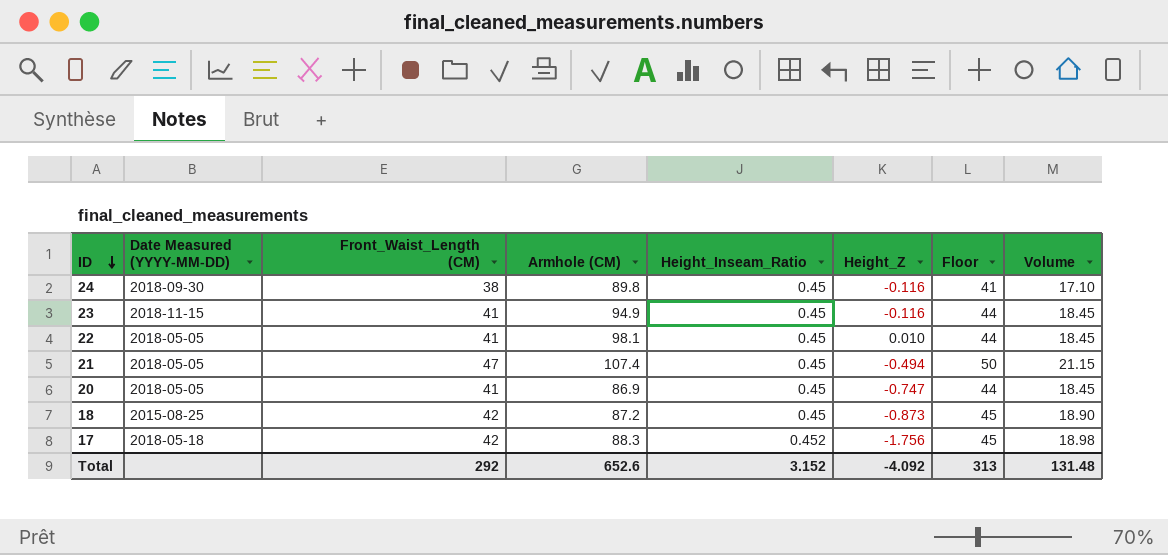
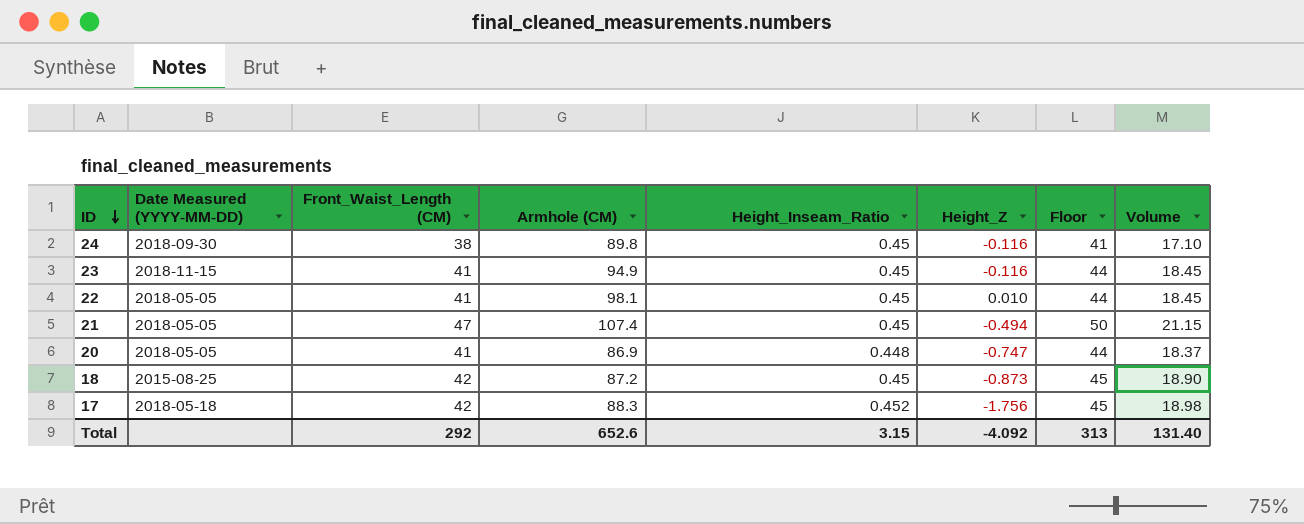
20 | Height_Inseam_Ratio: 0.45 -> 0.448
20 | Volume: 18.45 -> 18.37
Total | Height_Inseam_Ratio: 3.152 -> 3.15
Total | Volume: 131.48 -> 131.40

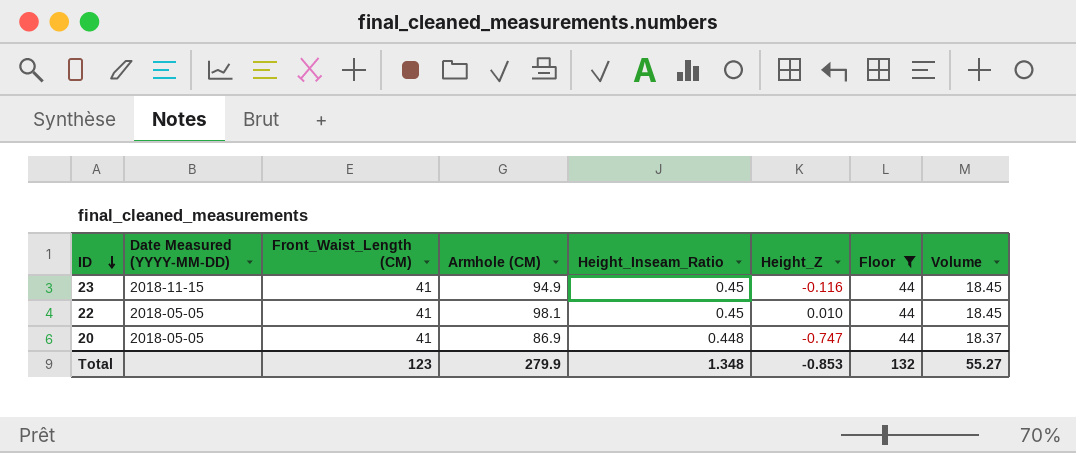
filter: none -> Floor = 44
Total | Front_Waist_Length (CM): 292 -> 123
Total | Armhole (CM): 652.6 -> 279.9
Total | Height_Inseam_Ratio: 3.15 -> 1.348
Total | Height_Z: -4.092 -> -0.853
Total | Floor: 313 -> 132
Total | Volume: 131.40 -> 55.27

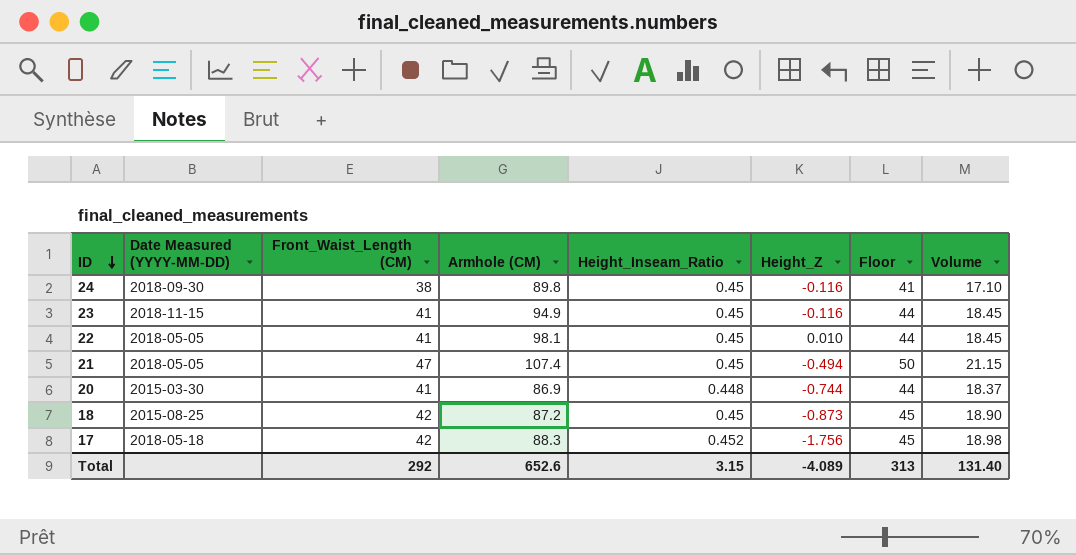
filter: Floor = 44 -> none
20 | Date Measured (YYYY-MM-DD): 2018-05-05 -> 2015-03-30
20 | Height_Z: -0.747 -> -0.744
Total | Front_Waist_Length (CM): 123 -> 292
Total | Armhole (CM): 279.9 -> 652.6
Total | Height_Inseam_Ratio: 1.348 -> 3.15
Total | Height_Z: -0.853 -> -4.089
Total | Floor: 132 -> 313
Total | Volume: 55.27 -> 131.40

